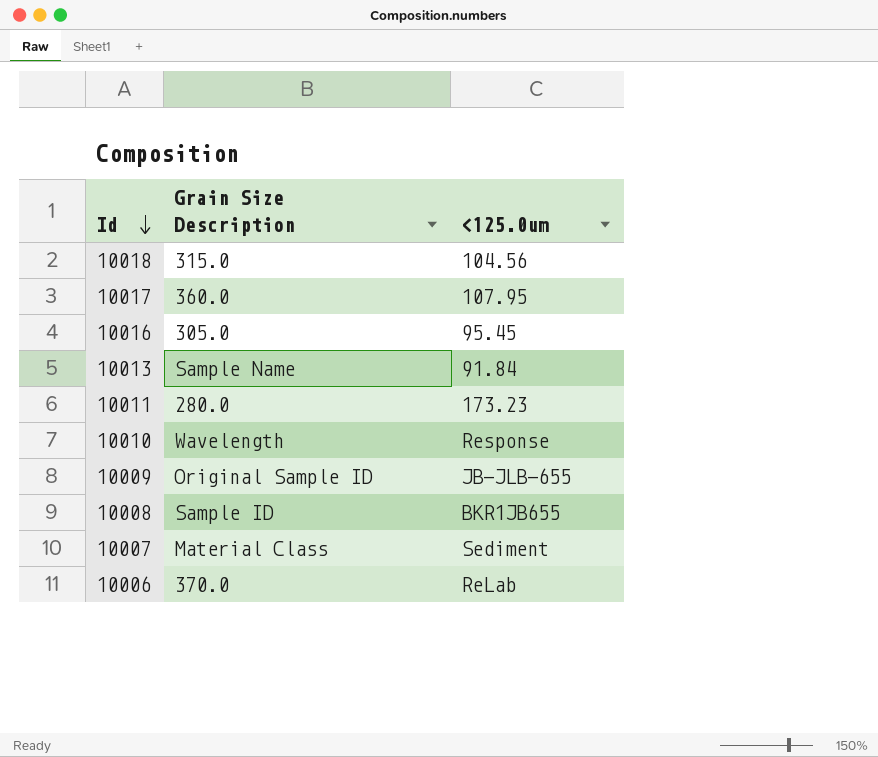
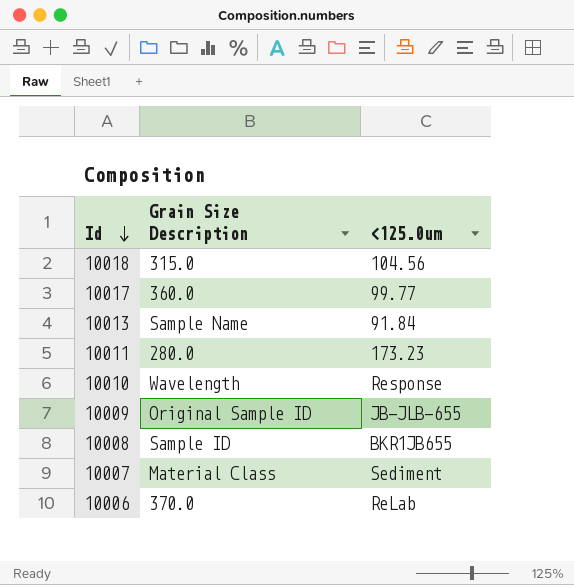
row 10016: 305.0 | 95.45 -> none
10017 | <125.0um: 107.95 -> 99.77

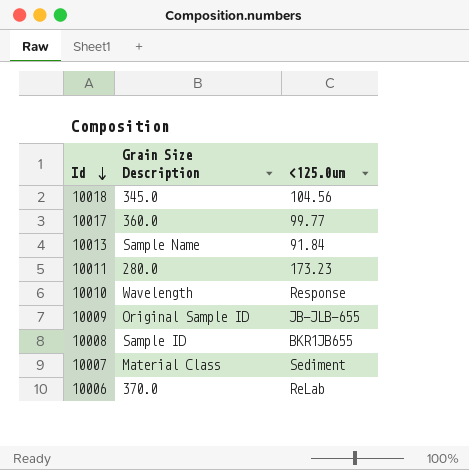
10018 | Grain Size Description: 315.0 -> 345.0

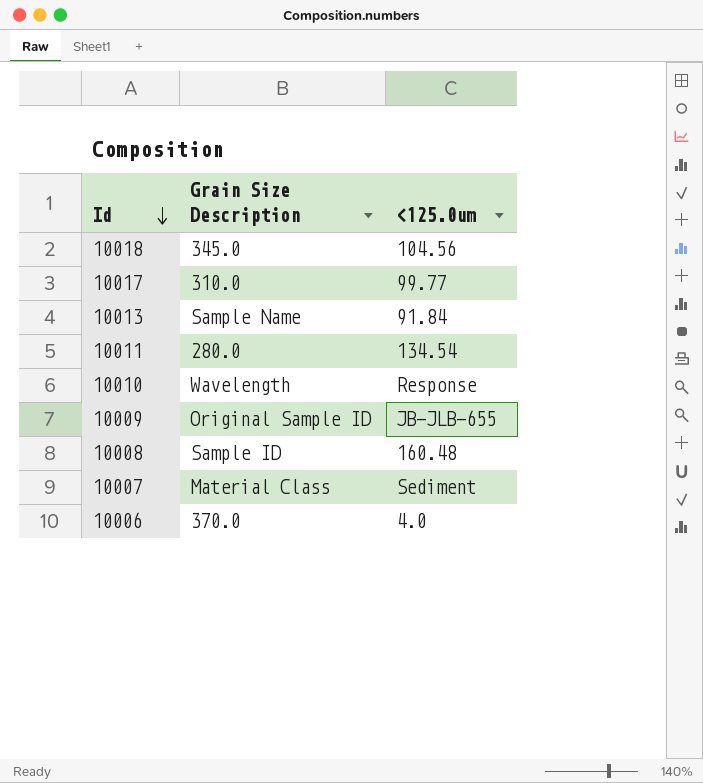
10017 | Grain Size Description: 360.0 -> 310.0
10011 | <125.0um: 173.23 -> 134.54
10008 | <125.0um: BKR1JB655 -> 160.48
10006 | <125.0um: ReLab -> 4.0

